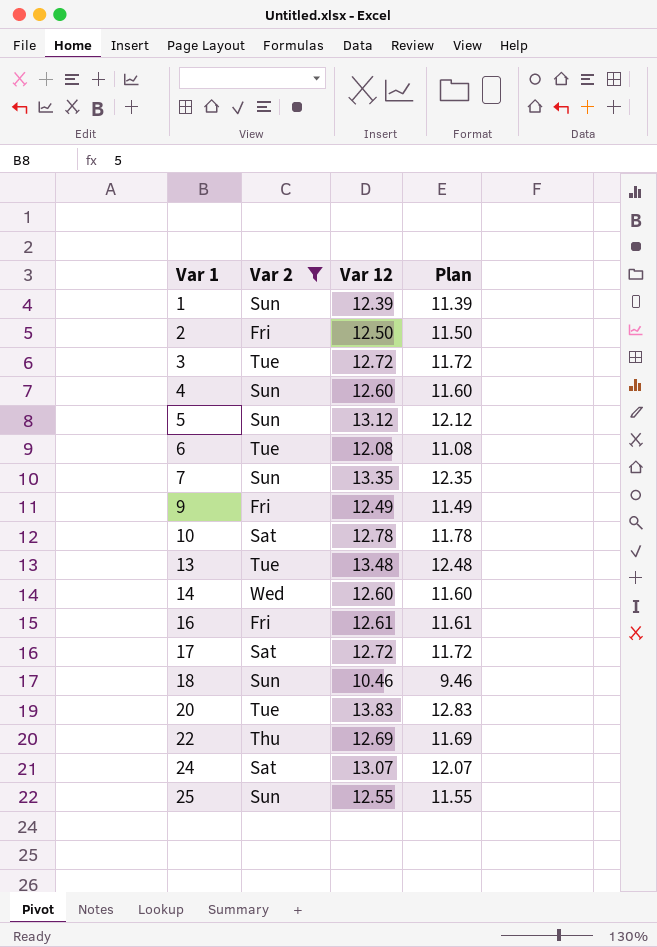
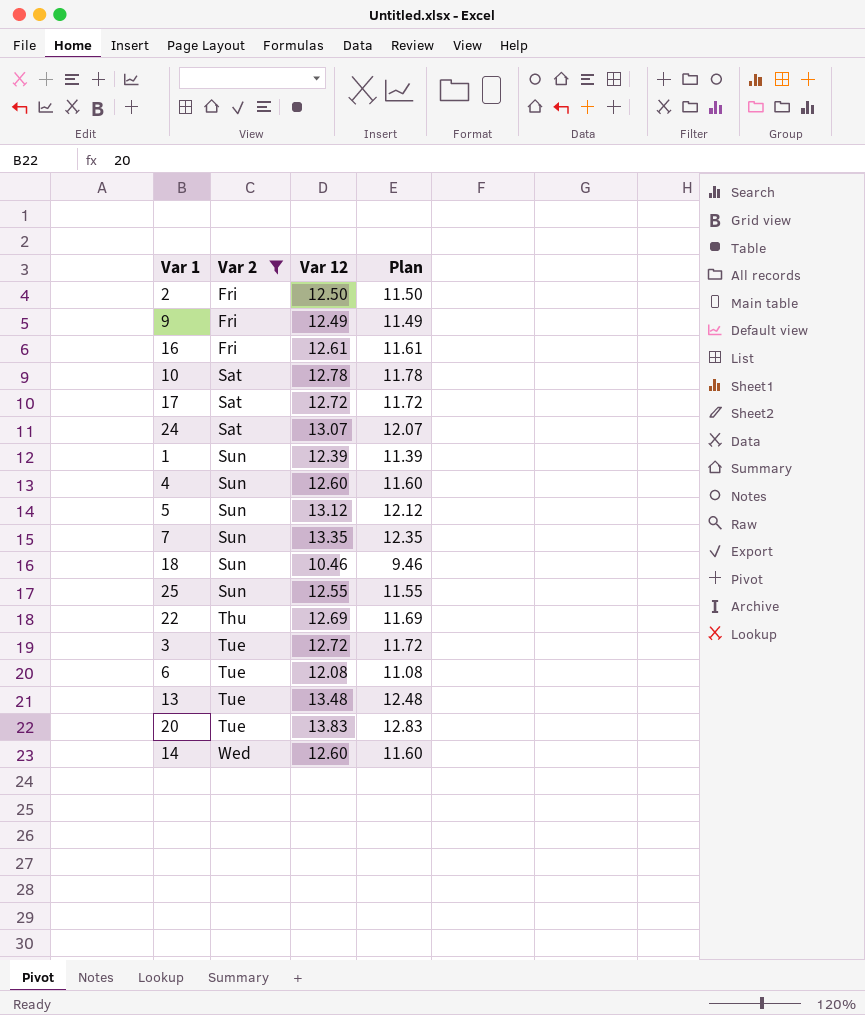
row order: Var 1 ascending -> Var 2 ascending

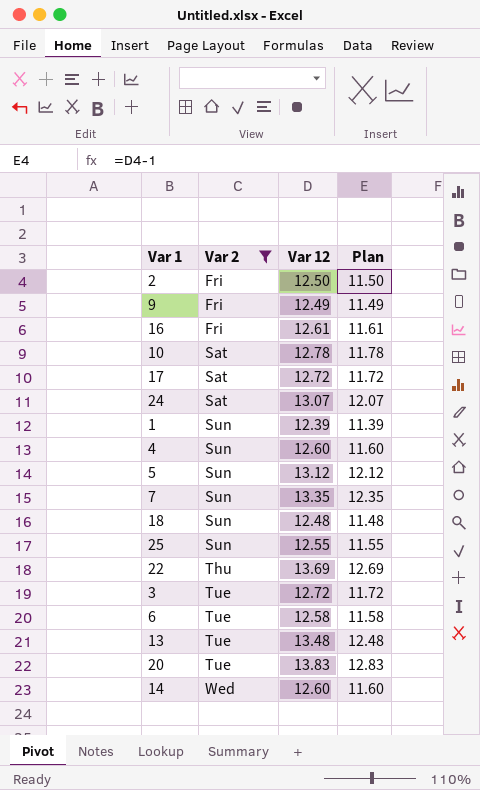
18 | Var 12: 10.46 -> 12.48
18 | Plan: 9.46 -> 11.48
22 | Var 12: 12.69 -> 13.69
22 | Plan: 11.69 -> 12.69
6 | Var 12: 12.08 -> 12.58
6 | Plan: 11.08 -> 11.58

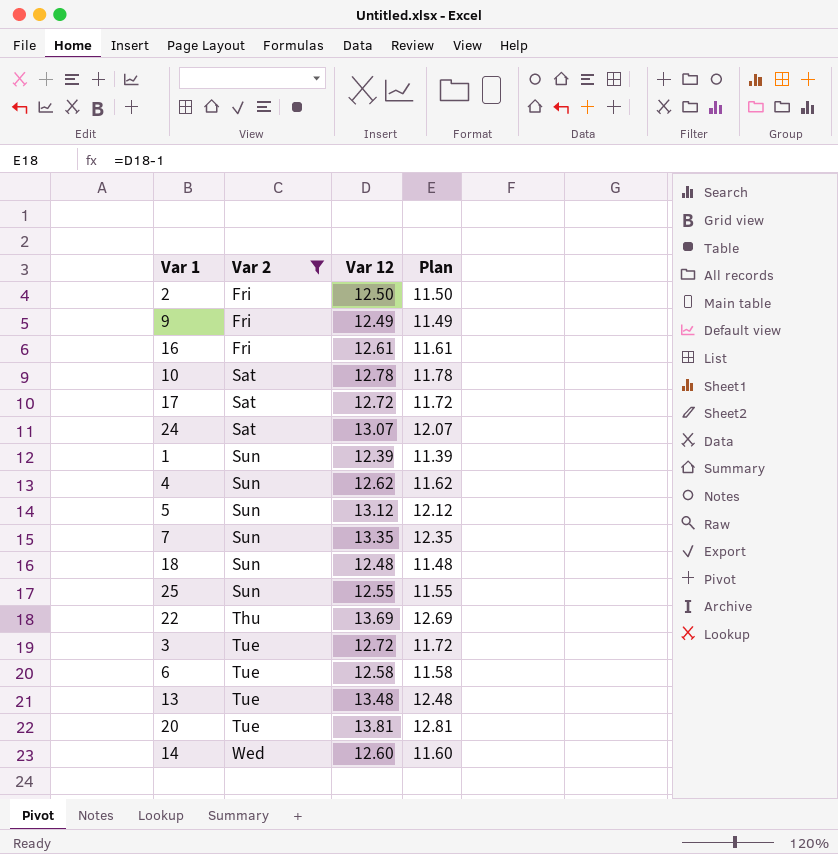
4 | Var 12: 12.60 -> 12.62
4 | Plan: 11.60 -> 11.62
20 | Var 12: 13.83 -> 13.81
20 | Plan: 12.83 -> 12.81

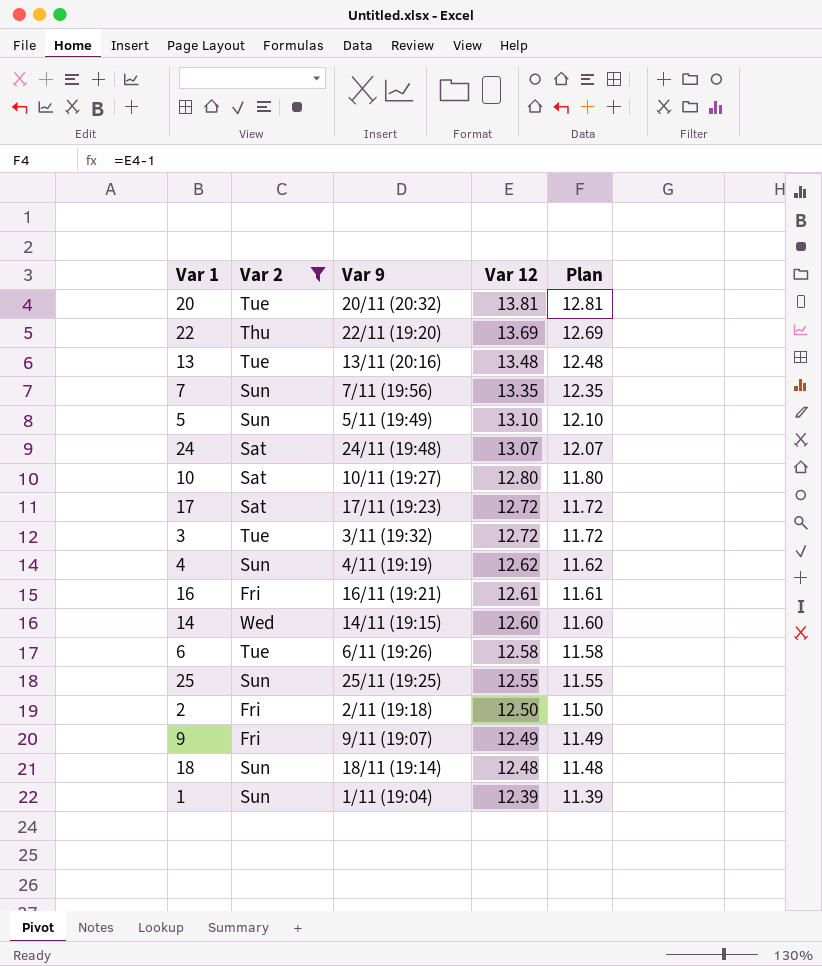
row order: Var 2 ascending -> Var 12 descending
column Var 9 | position: none -> 3
5 | Var 12: 13.12 -> 13.10
5 | Plan: 12.12 -> 12.10
10 | Var 12: 12.78 -> 12.80
10 | Plan: 11.78 -> 11.80

